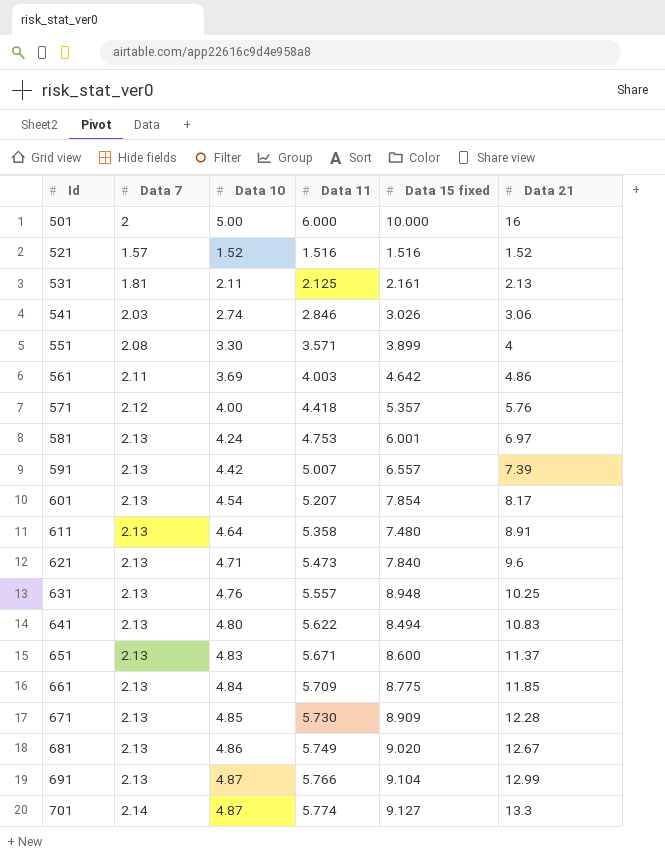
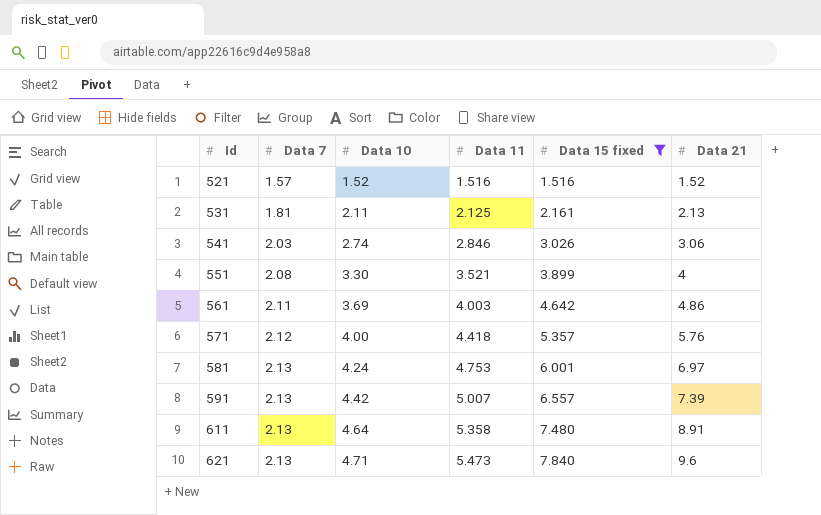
filter: none -> Data 15 fixed <= 7.840
551 | Data 11: 3.571 -> 3.521

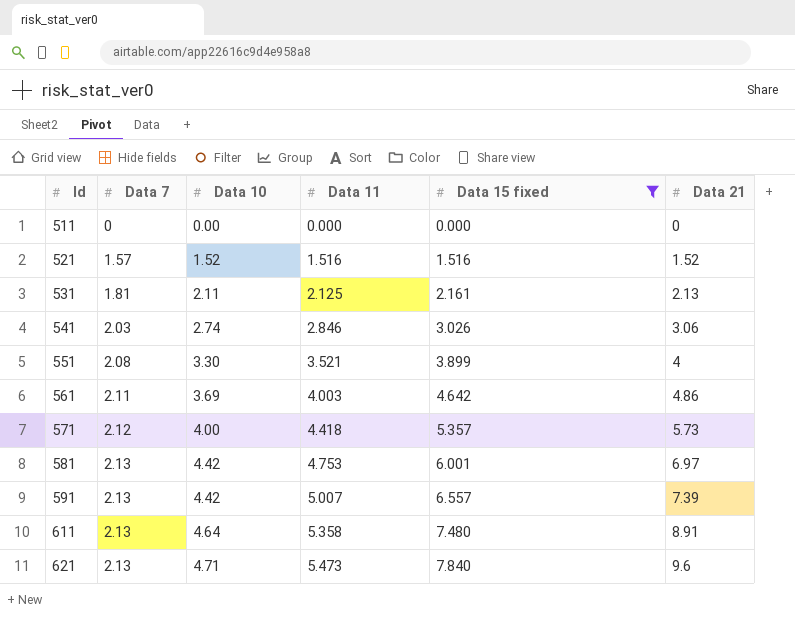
row 511: none -> 0 | 0.00 | 0.000 | 0.000 | 0
571 | Data 21: 5.76 -> 5.73
581 | Data 10: 4.24 -> 4.42

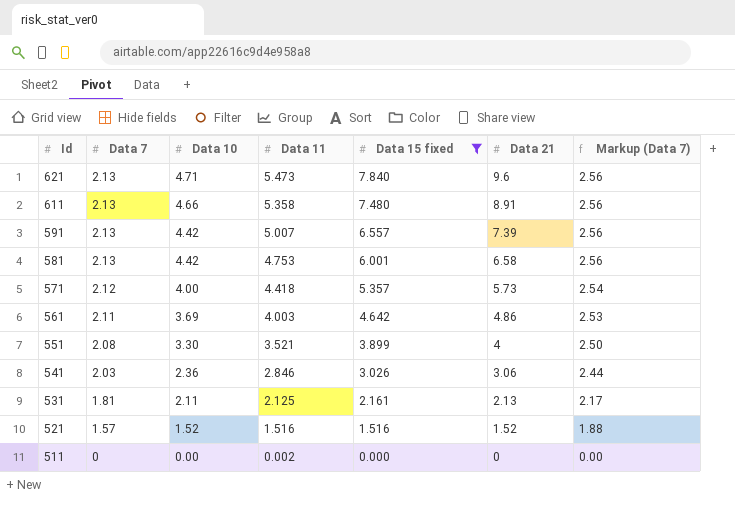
row order: Id ascending -> Id descending
column Markup (Data 7) | formula: none -> [Data 7] * 1.2
611 | Data 10: 4.64 -> 4.66
581 | Data 21: 6.97 -> 6.58
541 | Data 10: 2.74 -> 2.36
511 | Data 11: 0.000 -> 0.002

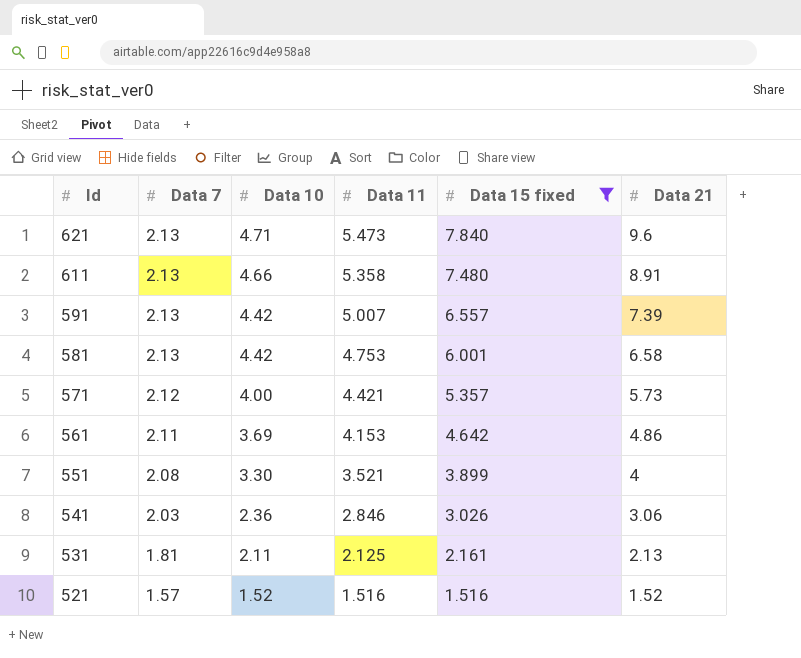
column Markup (Data 7) | formula: [Data 7] * 1.2 -> none
row 511: 0 | 0.00 | 0.002 | 0.000 | 0 | 0.00 -> none
571 | Data 11: 4.418 -> 4.421
561 | Data 11: 4.003 -> 4.153

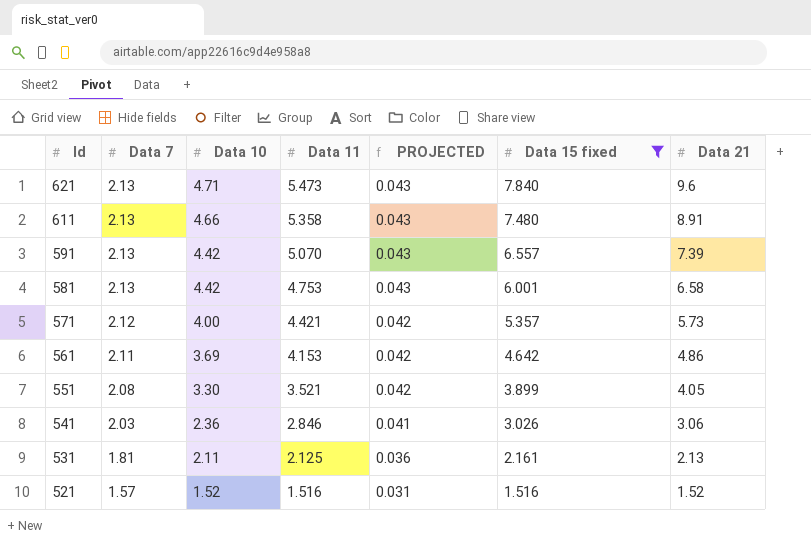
column PROJECTED | formula: none -> [Data 7] * 0.02
591 | Data 11: 5.007 -> 5.070
551 | Data 21: 4 -> 4.05

